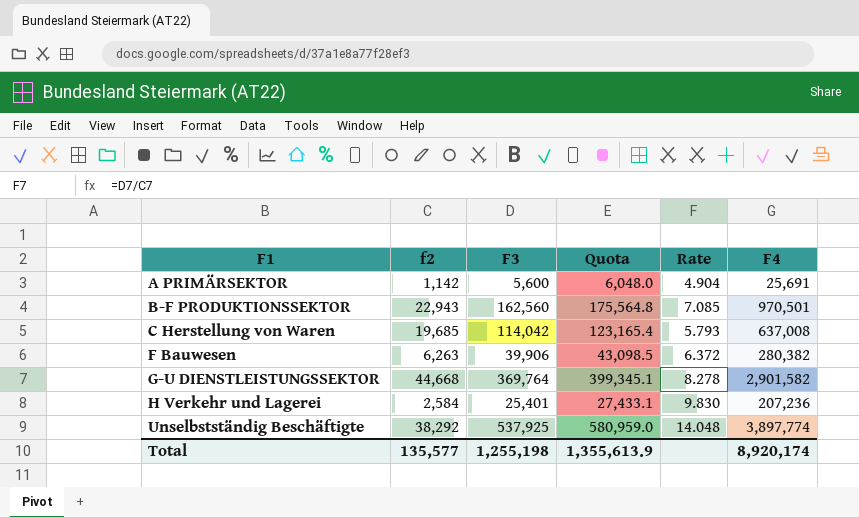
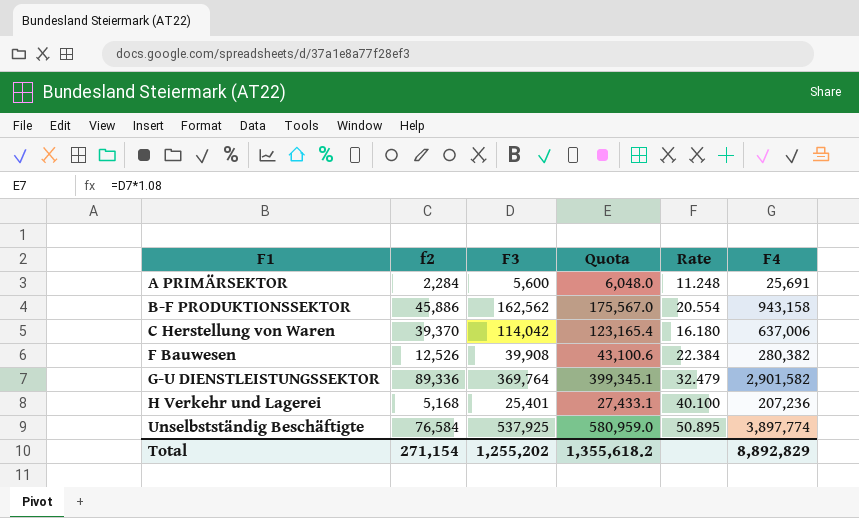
column Rate | formula: [F3] / [f2] -> [F4] / [f2]
A PRIMÄRSEKTOR | f2: 1,142 -> 2,284
B-F PRODUKTIONSSEKTOR | f2: 22,943 -> 45,886
B-F PRODUKTIONSSEKTOR | F3: 162,560 -> 162,562
B-F PRODUKTIONSSEKTOR | Quota: 175,564.8 -> 175,567.0
B-F PRODUKTIONSSEKTOR | F4: 970,501 -> 943,158
C Herstellung von Waren | f2: 19,685 -> 39,370
C Herstellung von Waren | F4: 637,008 -> 637,006
F Bauwesen | f2: 6,263 -> 12,526
F Bauwesen | F3: 39,906 -> 39,908
F Bauwesen | Quota: 43,098.5 -> 43,100.6
G-U DIENSTLEISTUNGSSEKTOR | f2: 44,668 -> 89,336
H Verkehr und Lagerei | f2: 2,584 -> 5,168
Unselbstständig Beschäftigte | f2: 38,292 -> 76,584
Total | f2: 135,577 -> 271,154
Total | F3: 1,255,198 -> 1,255,202
Total | Quota: 1,355,613.9 -> 1,355,618.2
Total | F4: 8,920,174 -> 8,892,829

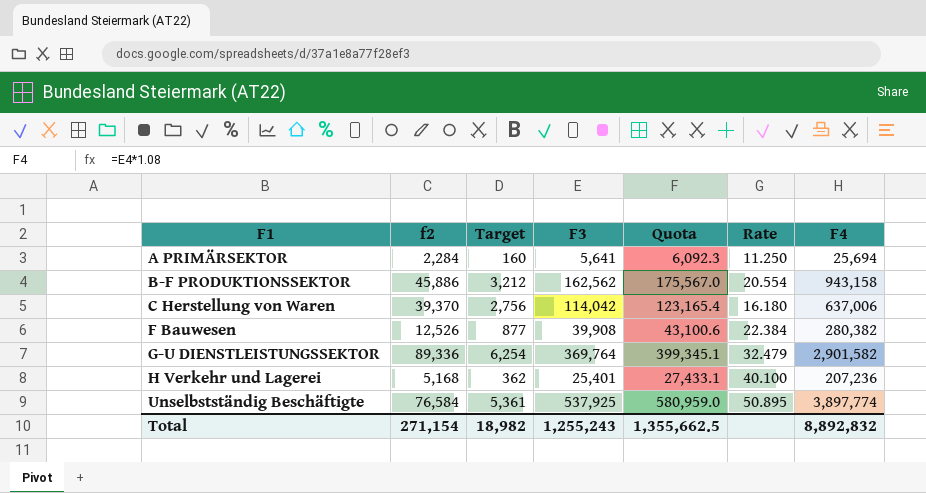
column Target | formula: none -> [f2] * 0.07
A PRIMÄRSEKTOR | F3: 5,600 -> 5,641
A PRIMÄRSEKTOR | Quota: 6,048.0 -> 6,092.3
A PRIMÄRSEKTOR | Rate: 11.248 -> 11.250
A PRIMÄRSEKTOR | F4: 25,691 -> 25,694
Total | F3: 1,255,202 -> 1,255,243
Total | Quota: 1,355,618.2 -> 1,355,662.5
Total | F4: 8,892,829 -> 8,892,832

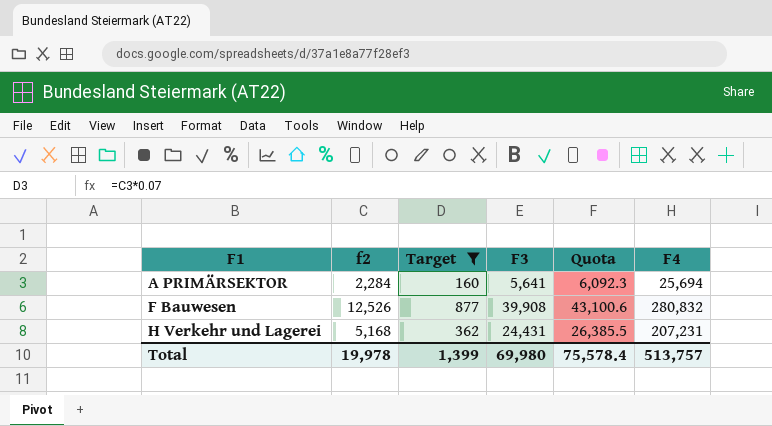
filter: none -> Target <= 877
column Rate | formula: [F4] / [f2] -> none
F Bauwesen | F4: 280,382 -> 280,832
H Verkehr und Lagerei | F3: 25,401 -> 24,431
H Verkehr und Lagerei | Quota: 27,433.1 -> 26,385.5
H Verkehr und Lagerei | F4: 207,236 -> 207,231
Total | f2: 271,154 -> 19,978
Total | Target: 18,982 -> 1,399
Total | F3: 1,255,243 -> 69,980
Total | Quota: 1,355,662.5 -> 75,578.4
Total | F4: 8,892,832 -> 513,757

